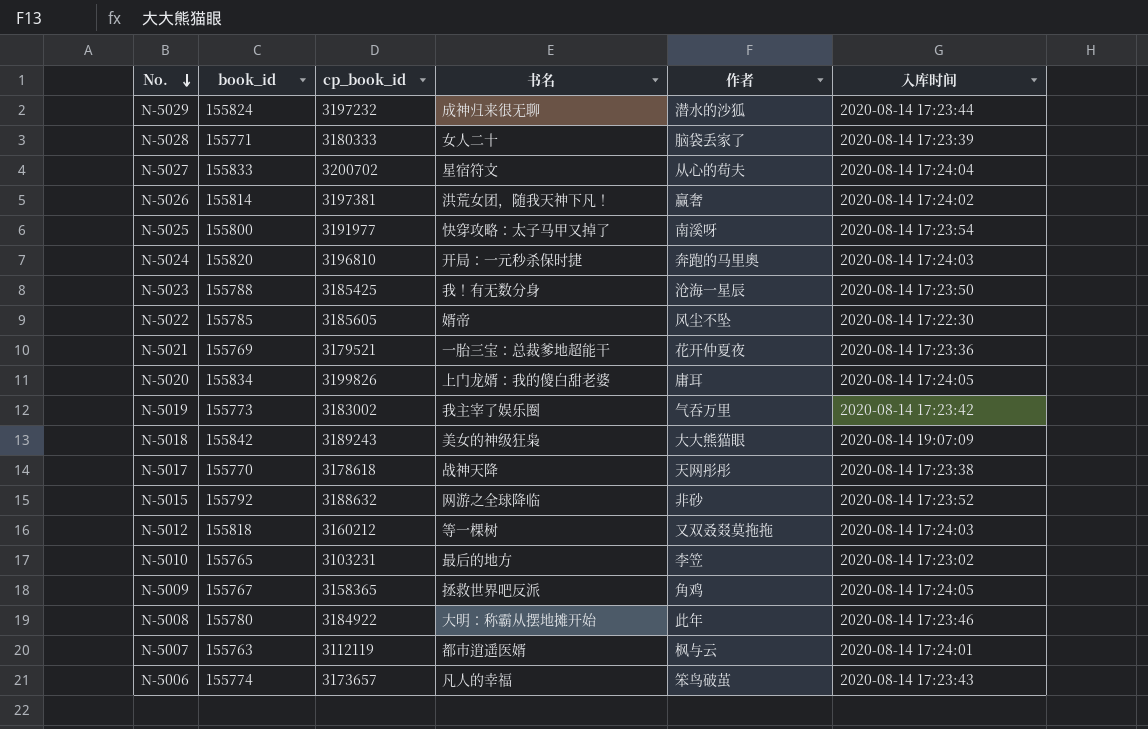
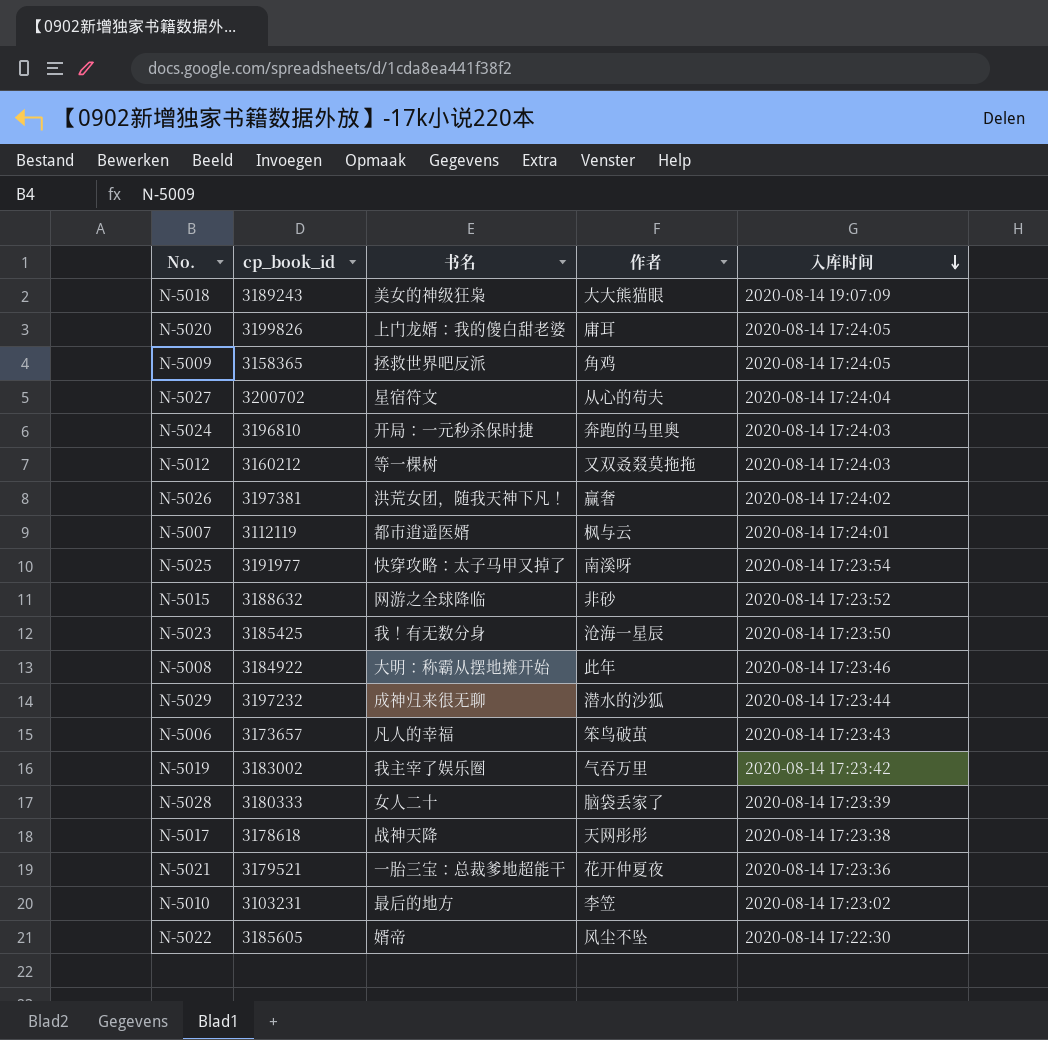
row order: No. descending -> 入库时间 descending
column book_id | position: 2 -> none

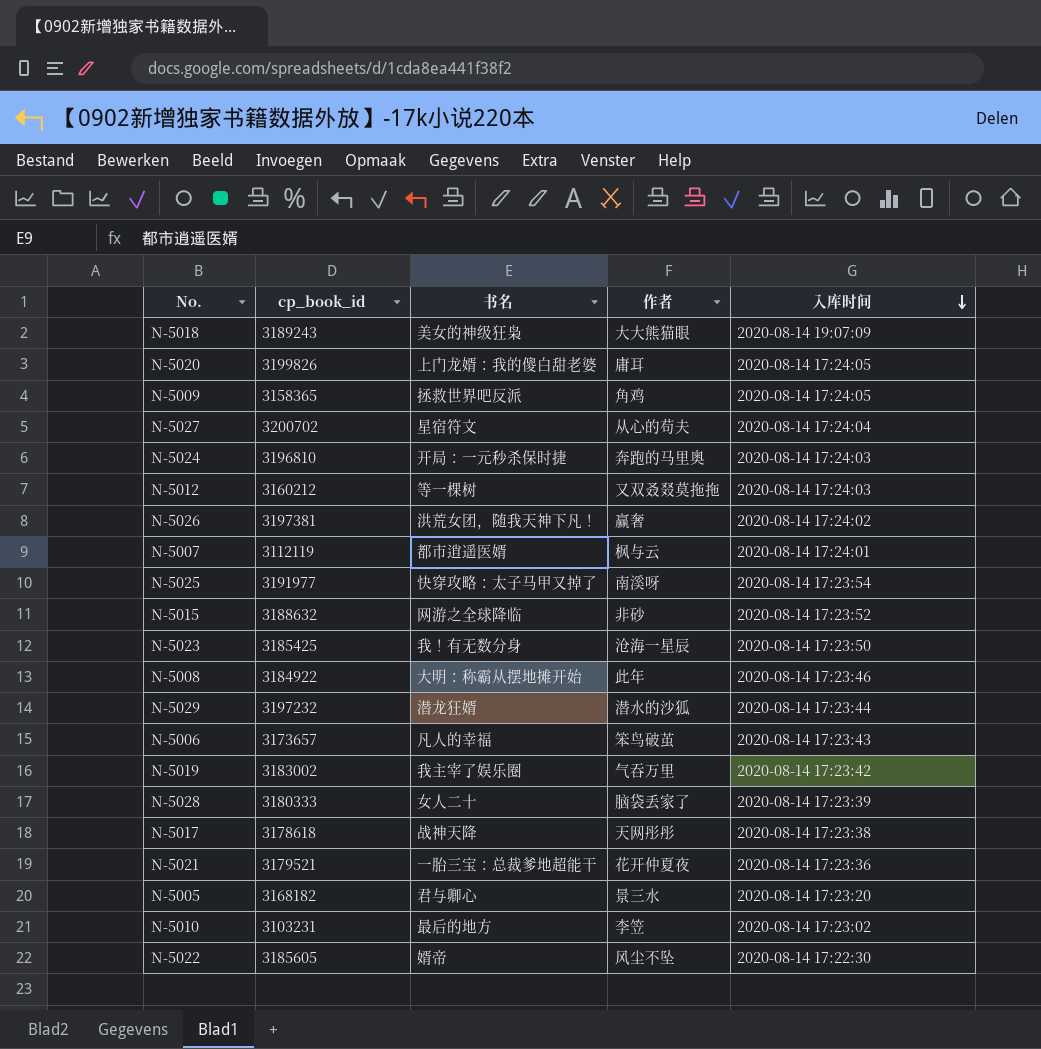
N-5029 | 书名: 成神归来很无聊 -> 潜龙狂婿
row N-5005: none -> 3168182 | 君与卿心 | 景三水 | 2020-08-14 17:23:20

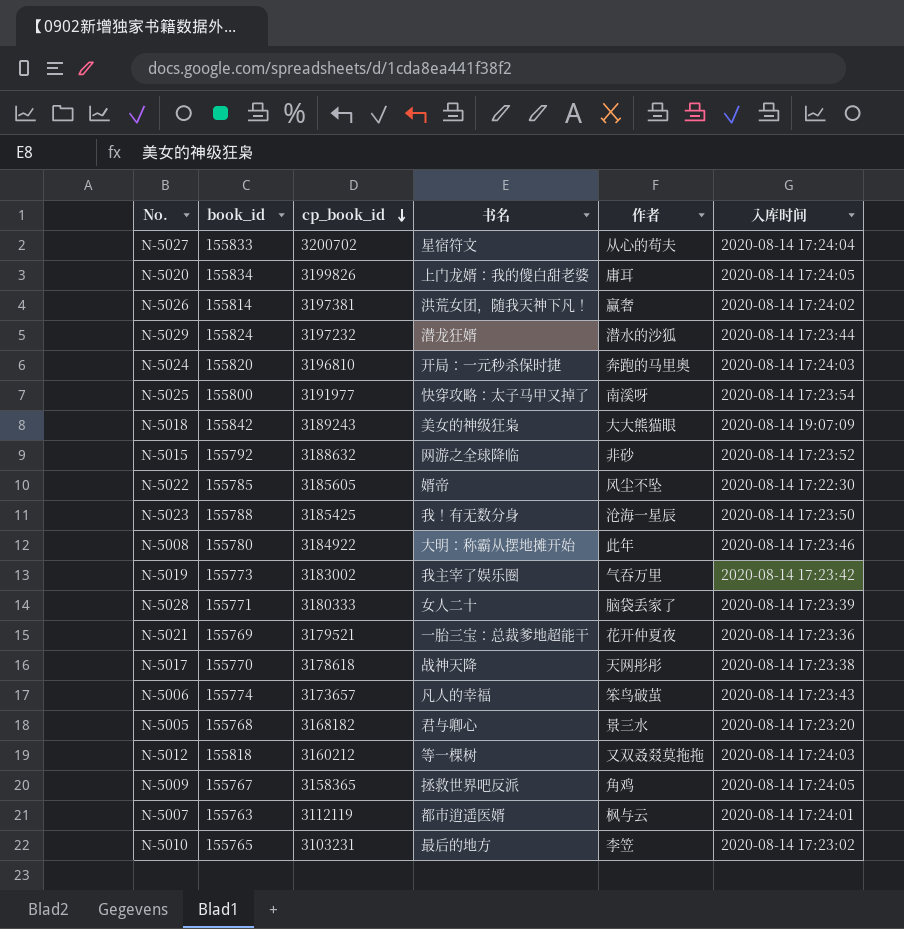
row order: 入库时间 descending -> cp_book_id descending
column book_id | position: none -> 2

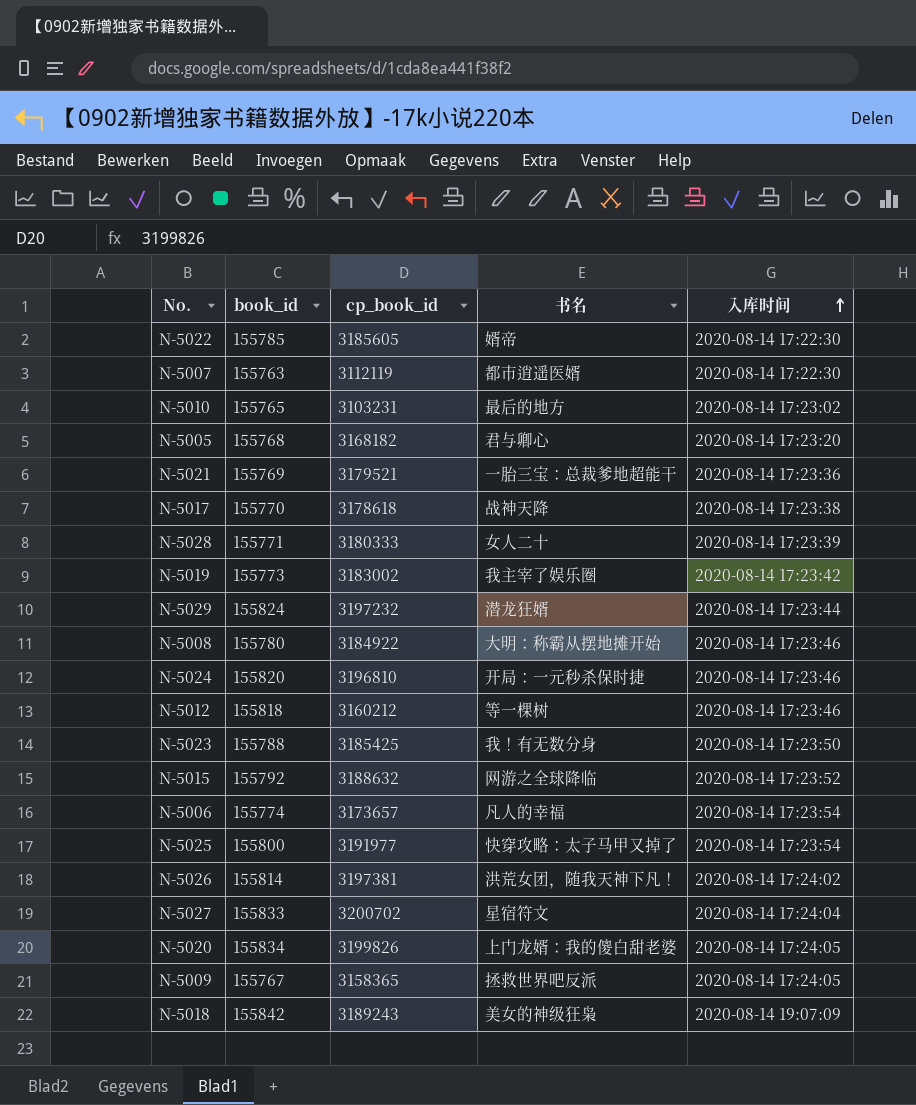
row order: cp_book_id descending -> 入库时间 ascending
column 作者 | position: 5 -> none
N-5007 | 入库时间: 2020-08-14 17:24:01 -> 2020-08-14 17:22:30
N-5024 | 入库时间: 2020-08-14 17:24:03 -> 2020-08-14 17:23:46
N-5012 | 入库时间: 2020-08-14 17:24:03 -> 2020-08-14 17:23:46
N-5006 | 入库时间: 2020-08-14 17:23:43 -> 2020-08-14 17:23:54

